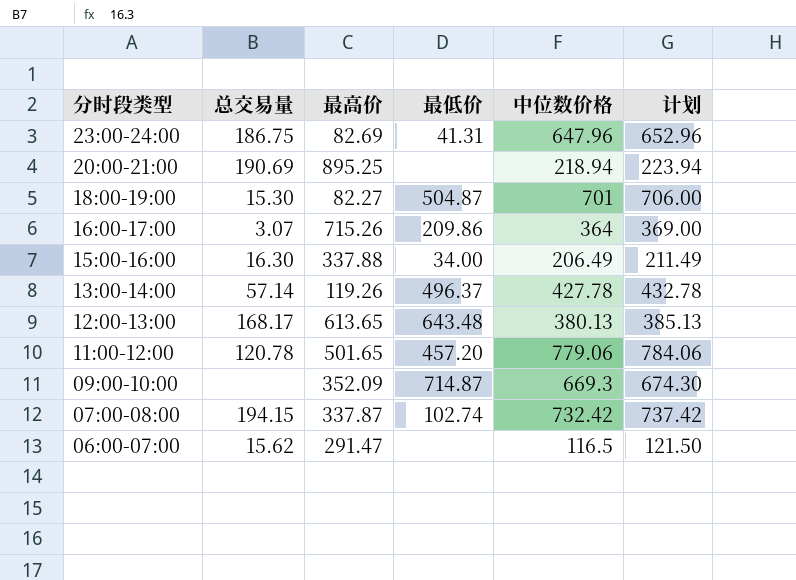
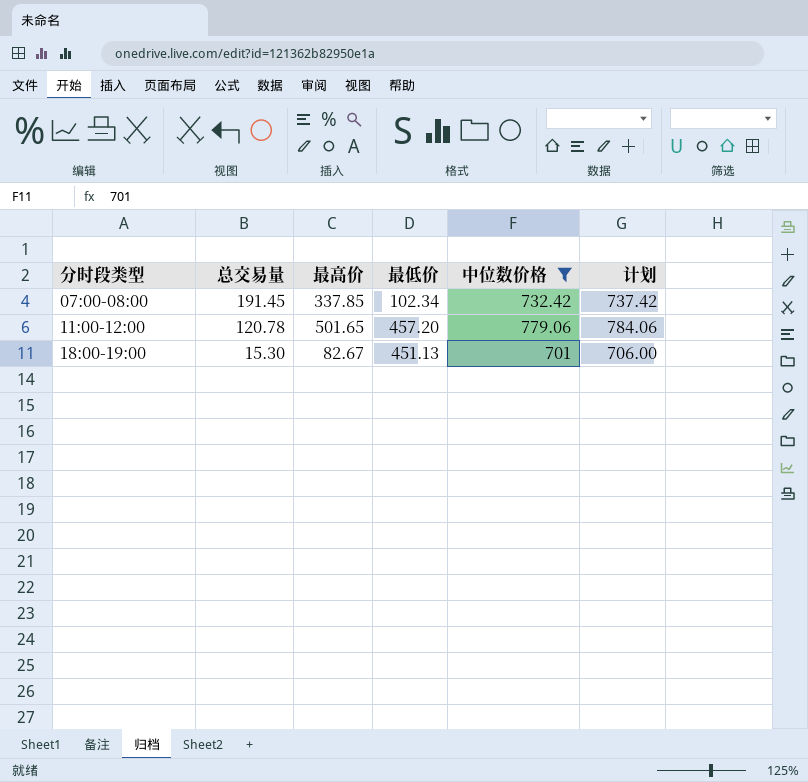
filter: none -> 中位数价格 >= 701
row order: 分时段类型 descending -> 分时段类型 ascending
07:00-08:00 | 总交易量: 194.15 -> 191.45
07:00-08:00 | 最高价: 337.87 -> 337.85
07:00-08:00 | 最低价: 102.74 -> 102.34
18:00-19:00 | 最高价: 82.27 -> 82.67
18:00-19:00 | 最低价: 504.87 -> 451.13

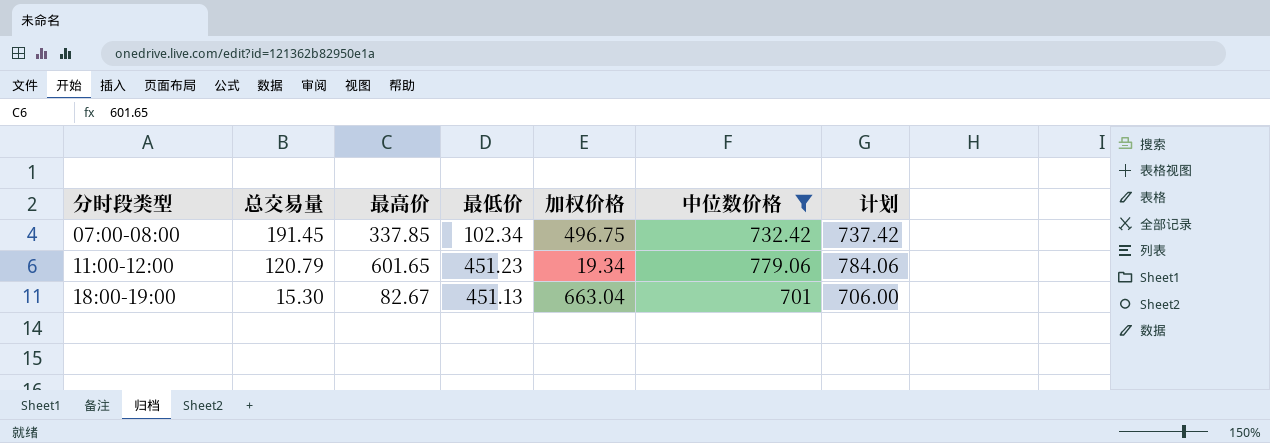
column 加权价格 | position: none -> 5
11:00-12:00 | 总交易量: 120.78 -> 120.79
11:00-12:00 | 最高价: 501.65 -> 601.65
11:00-12:00 | 最低价: 457.20 -> 451.23

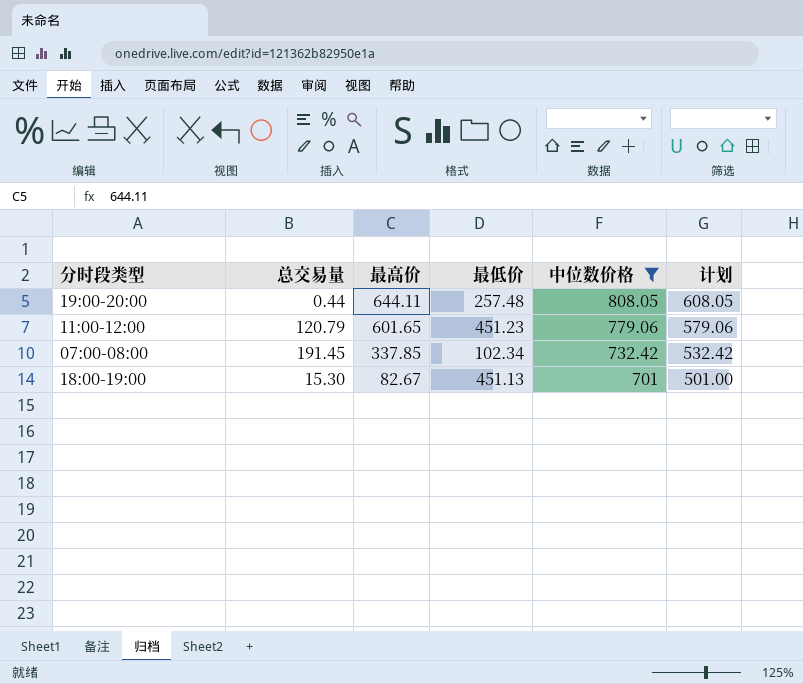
row order: 分时段类型 ascending -> 最高价 descending
column 加权价格 | position: 5 -> none
column 计划 | formula: [中位数价格] + 5 -> [中位数价格] - 200
row 19:00-20:00: none -> 0.44 | 644.11 | 257.48 | 808.05 | 608.05

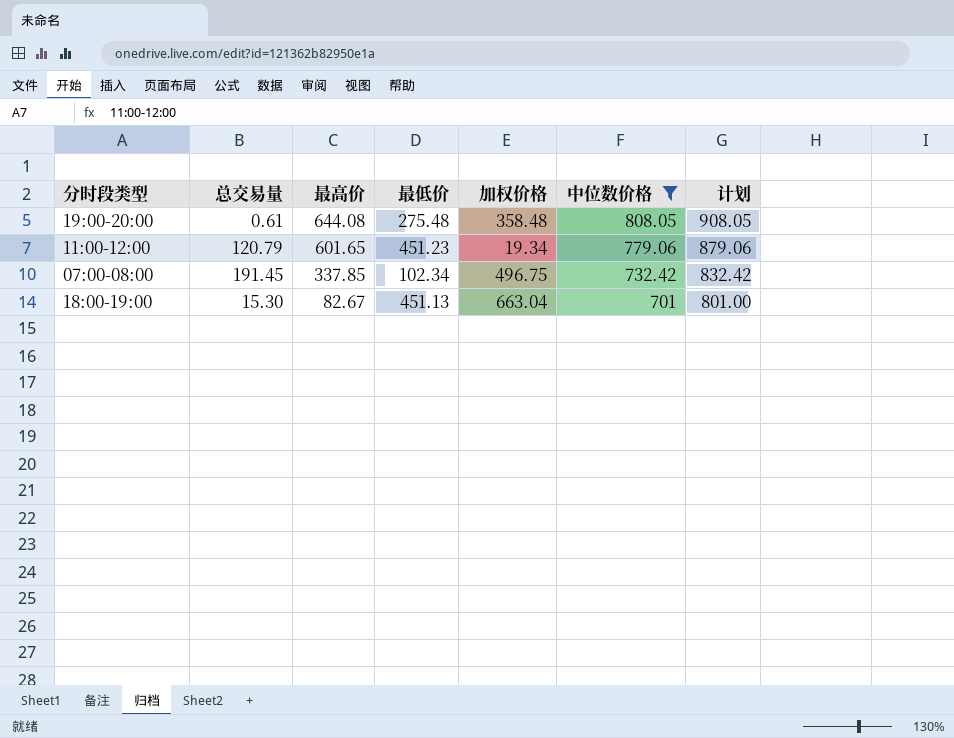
column 加权价格 | position: none -> 5
column 计划 | formula: [中位数价格] - 200 -> [中位数价格] + 100
19:00-20:00 | 总交易量: 0.44 -> 0.61
19:00-20:00 | 最高价: 644.11 -> 644.08
19:00-20:00 | 最低价: 257.48 -> 275.48

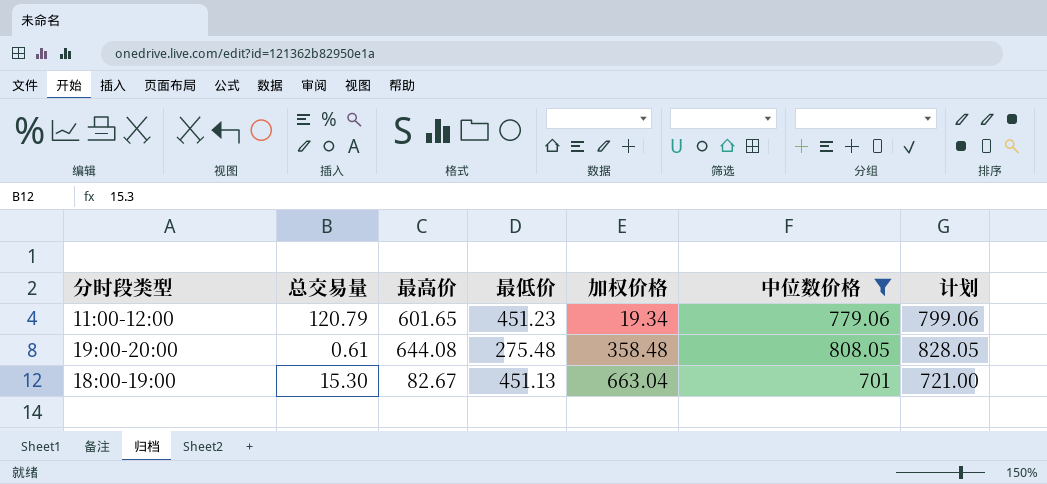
row order: 最高价 descending -> 加权价格 ascending
column 计划 | formula: [中位数价格] + 100 -> [中位数价格] + 20
row 07:00-08:00: 191.45 | 337.85 | 102.34 | 496.75 | 732.42 | 832.42 -> none

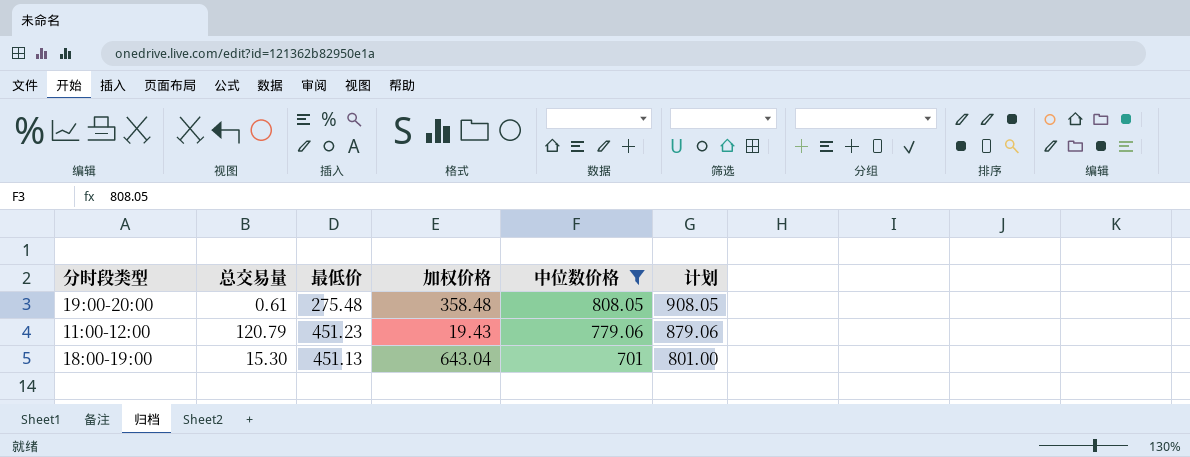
row order: 加权价格 ascending -> 中位数价格 descending
column 最高价 | position: 3 -> none
column 计划 | formula: [中位数价格] + 20 -> [中位数价格] + 100
11:00-12:00 | 加权价格: 19.34 -> 19.43
18:00-19:00 | 加权价格: 663.04 -> 643.04

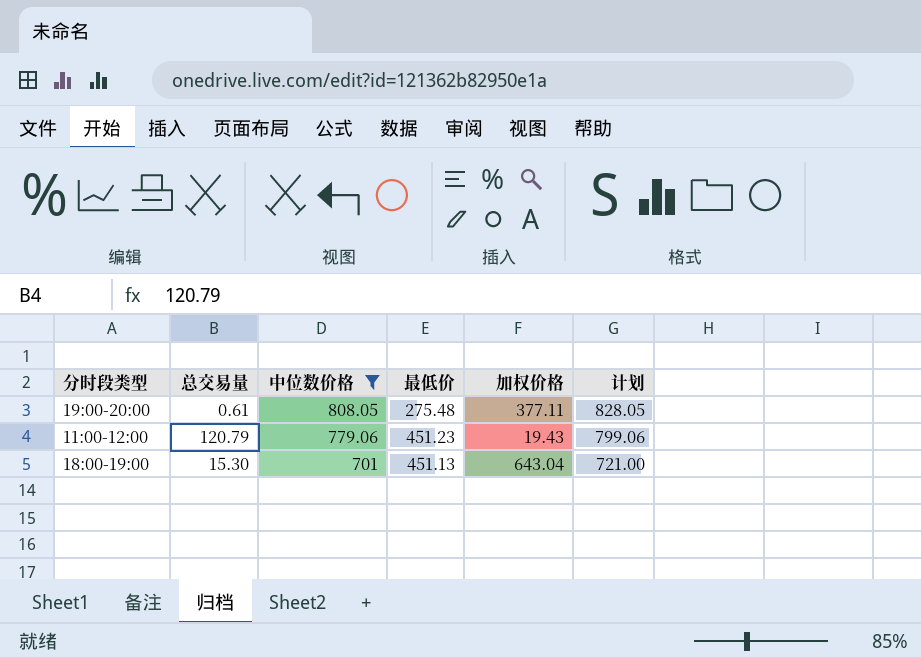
column 中位数价格 | position: 5 -> 3
column 计划 | formula: [中位数价格] + 100 -> [中位数价格] + 20
19:00-20:00 | 加权价格: 358.48 -> 377.11

